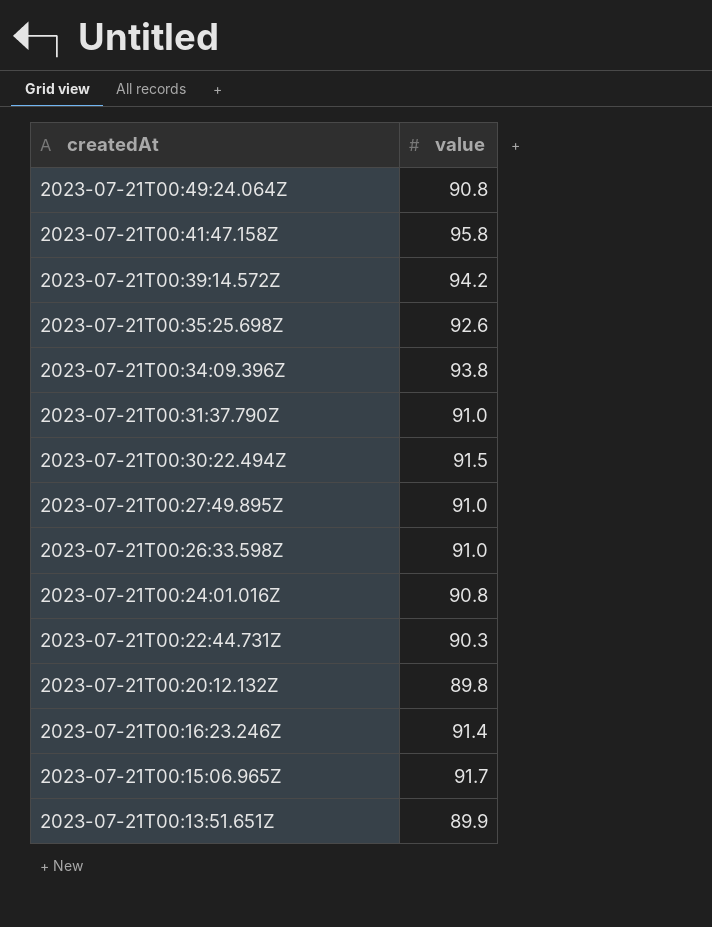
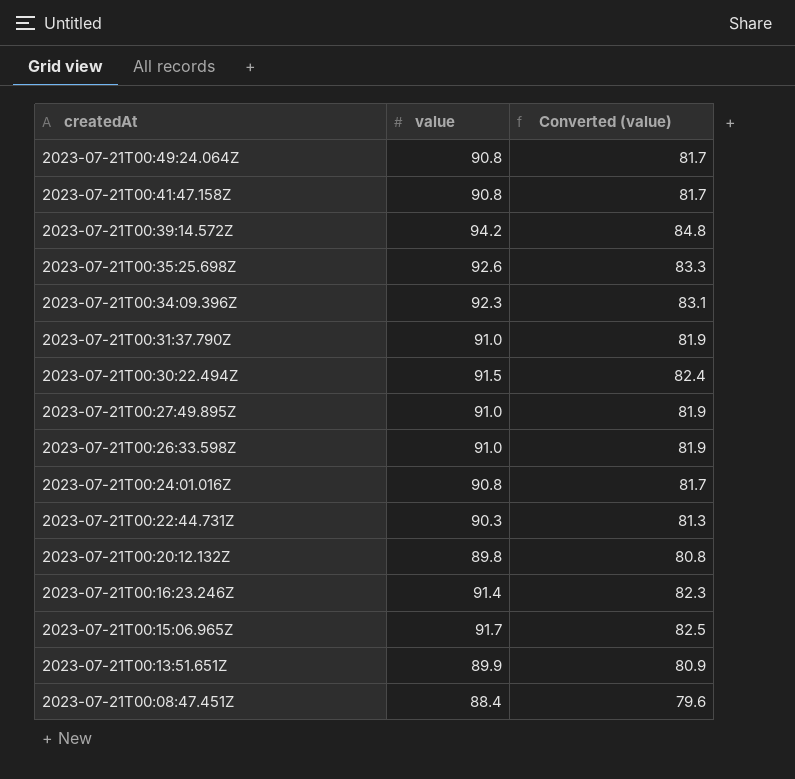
column Converted (value) | formula: none -> [value] * 0.9
2023-07-21T00:41:47.158Z | value: 95.8 -> 90.8
2023-07-21T00:34:09.396Z | value: 93.8 -> 92.3
row 2023-07-21T00:08:47.451Z: none -> 88.4 | 79.6

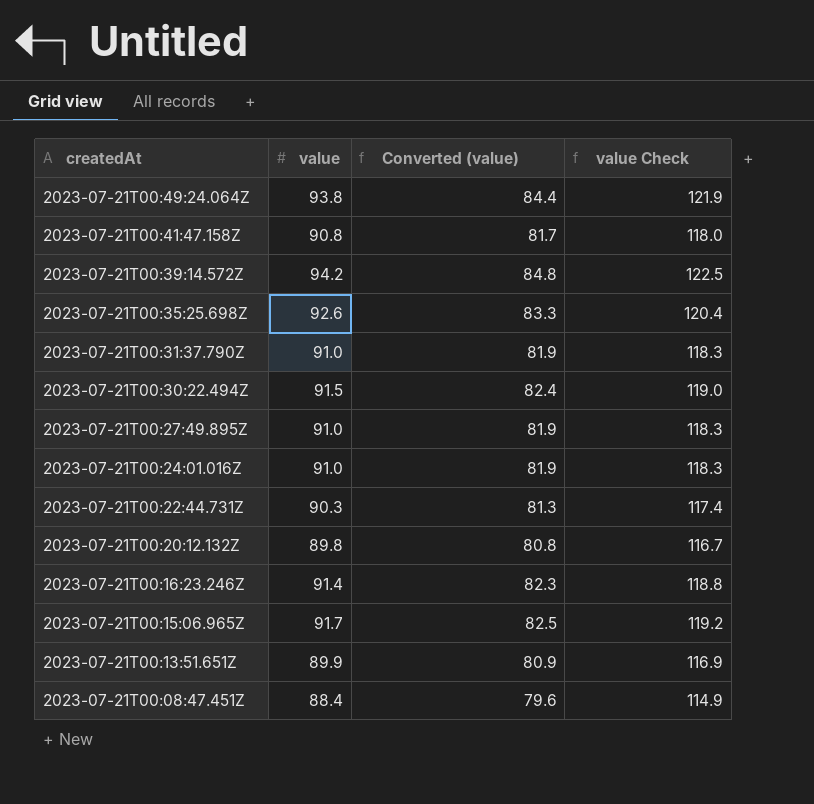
column value Check | formula: none -> [value] * 1.3
row 2023-07-21T00:34:09.396Z: 92.3 | 83.1 -> none
row 2023-07-21T00:26:33.598Z: 91.0 | 81.9 -> none
2023-07-21T00:49:24.064Z | value: 90.8 -> 93.8
2023-07-21T00:49:24.064Z | Converted (value): 81.7 -> 84.4
2023-07-21T00:24:01.016Z | value: 90.8 -> 91.0
2023-07-21T00:24:01.016Z | Converted (value): 81.7 -> 81.9

